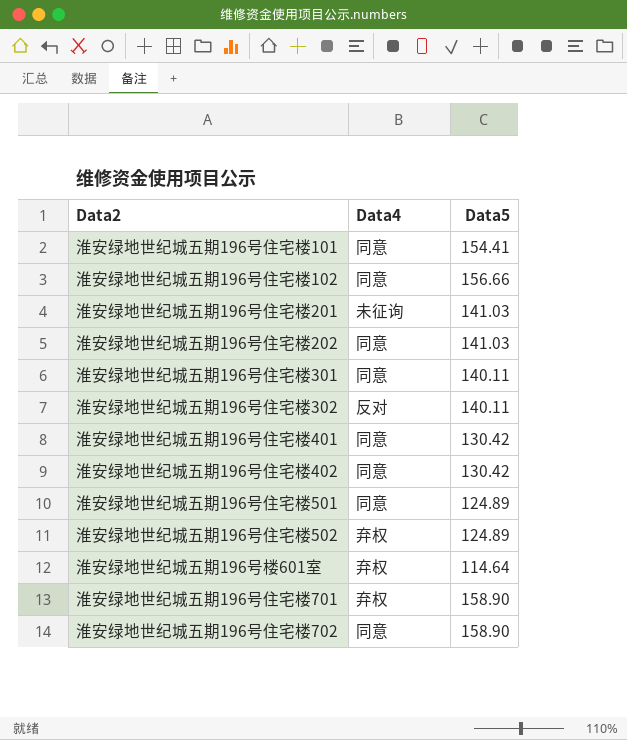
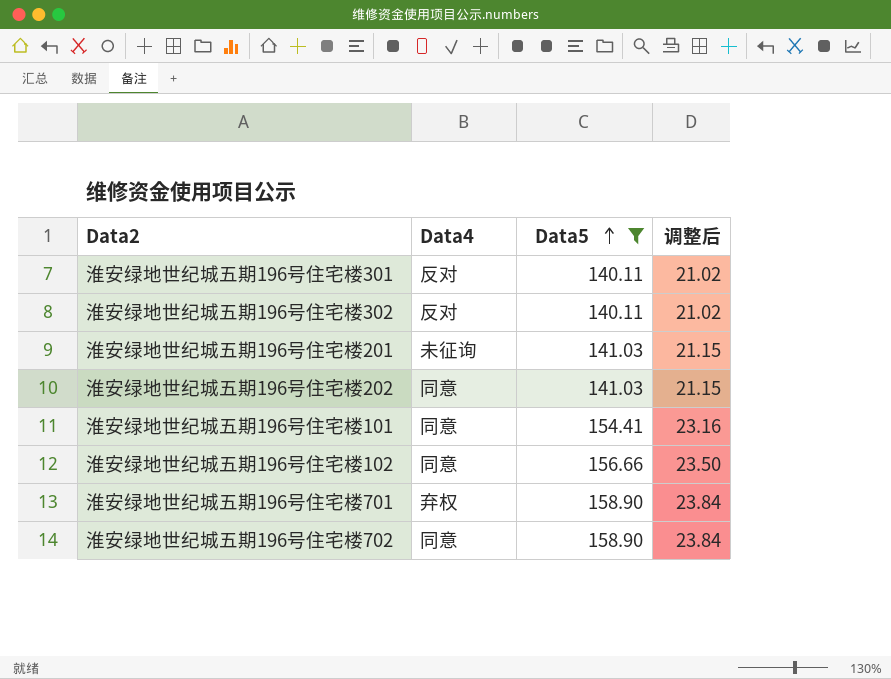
filter: none -> Data5 >= 140.11
row order: none -> Data5 ascending
column 调整后 | formula: none -> [Data5] * 0.15
淮安绿地世纪城五期196号住宅楼301 | Data4: 同意 -> 反对

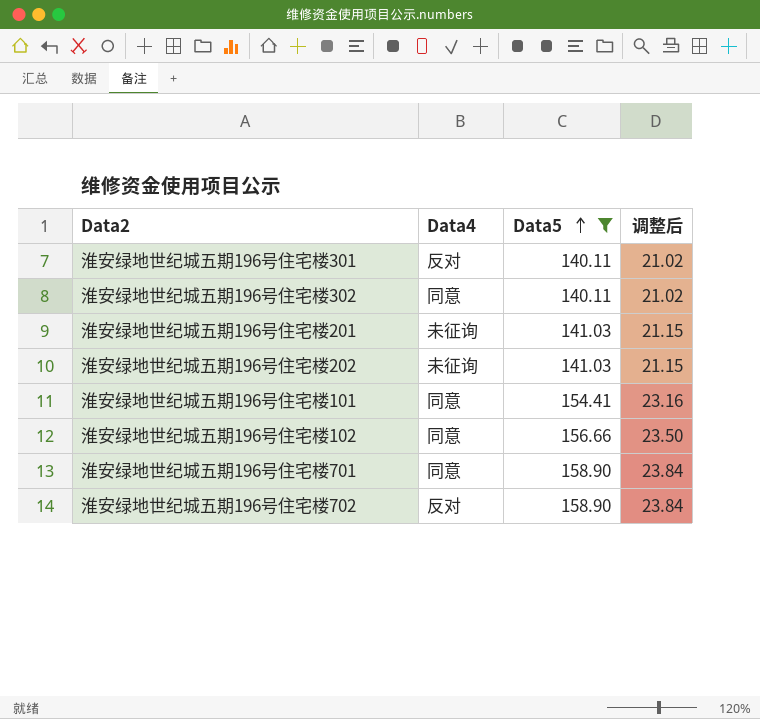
淮安绿地世纪城五期196号住宅楼302 | Data4: 反对 -> 同意
淮安绿地世纪城五期196号住宅楼202 | Data4: 同意 -> 未征询
淮安绿地世纪城五期196号住宅楼701 | Data4: 弃权 -> 同意
淮安绿地世纪城五期196号住宅楼702 | Data4: 同意 -> 反对

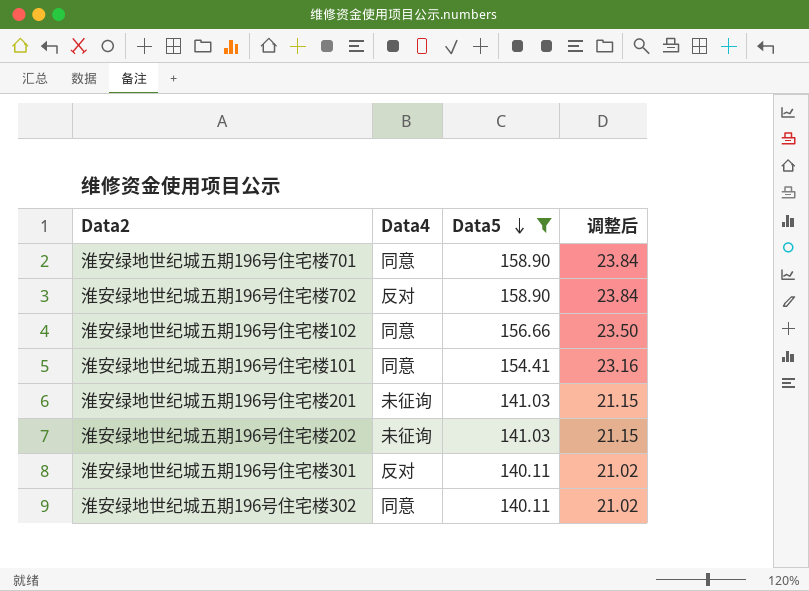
row order: Data5 ascending -> Data5 descending

